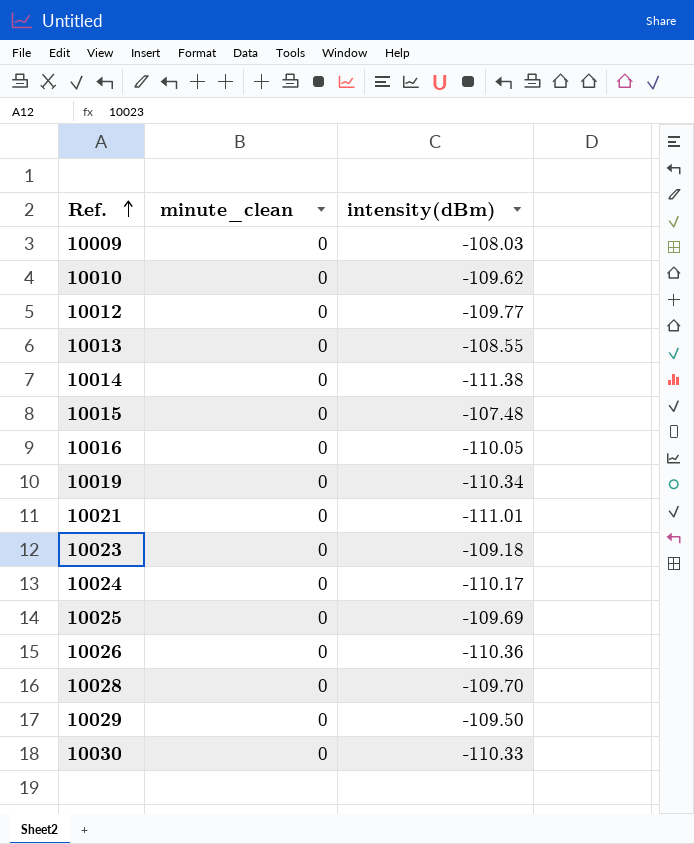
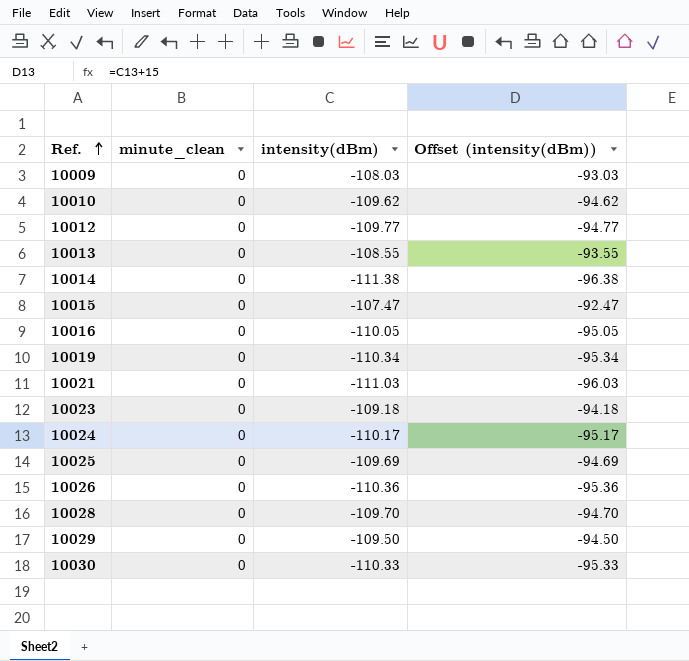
column Offset (intensity(dBm)) | formula: none -> [intensity(dBm)] + 15
10015 | intensity(dBm): -107.48 -> -107.47
10021 | intensity(dBm): -111.01 -> -111.03

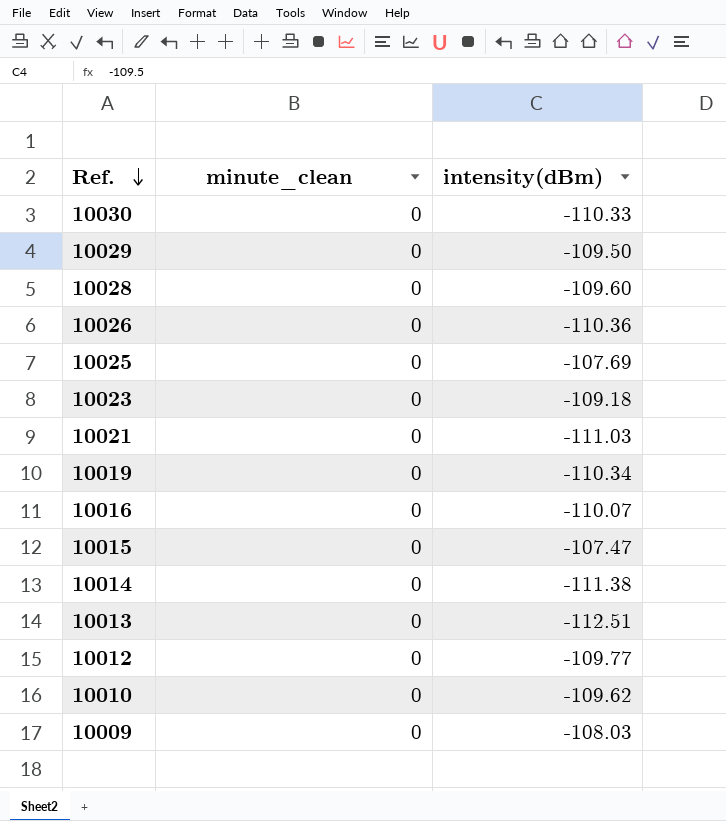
row order: Ref. ascending -> Ref. descending
column Offset (intensity(dBm)) | formula: [intensity(dBm)] + 15 -> none
row 10024: 0 | -110.17 | -95.17 -> none
10028 | intensity(dBm): -109.70 -> -109.60
10025 | intensity(dBm): -109.69 -> -107.69
10016 | intensity(dBm): -110.05 -> -110.07
10013 | intensity(dBm): -108.55 -> -112.51

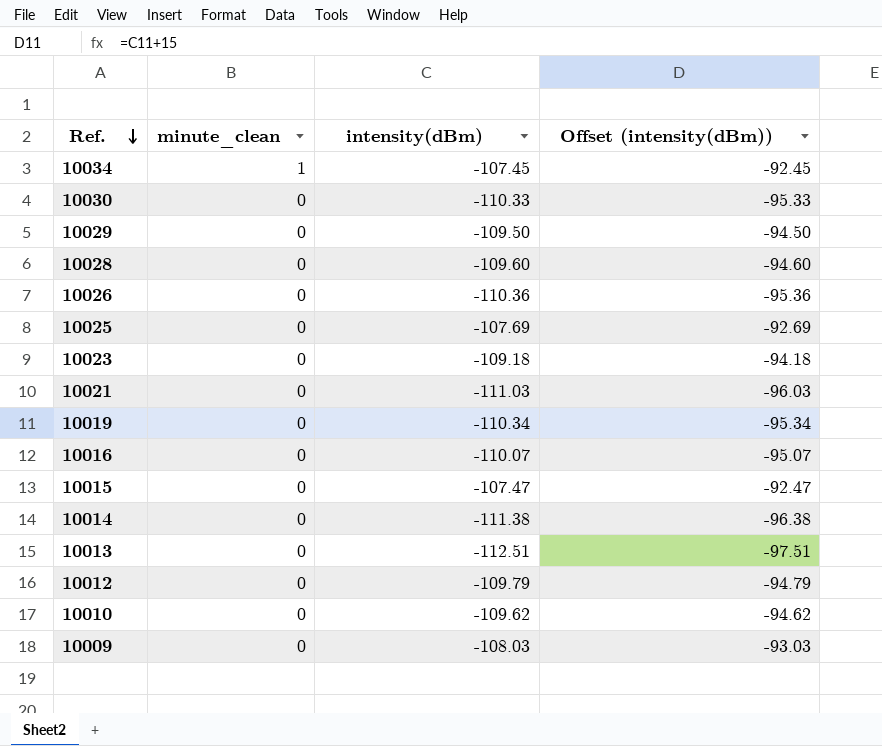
column Offset (intensity(dBm)) | formula: none -> [intensity(dBm)] + 15
row 10034: none -> 1 | -107.45 | -92.45
10012 | intensity(dBm): -109.77 -> -109.79

